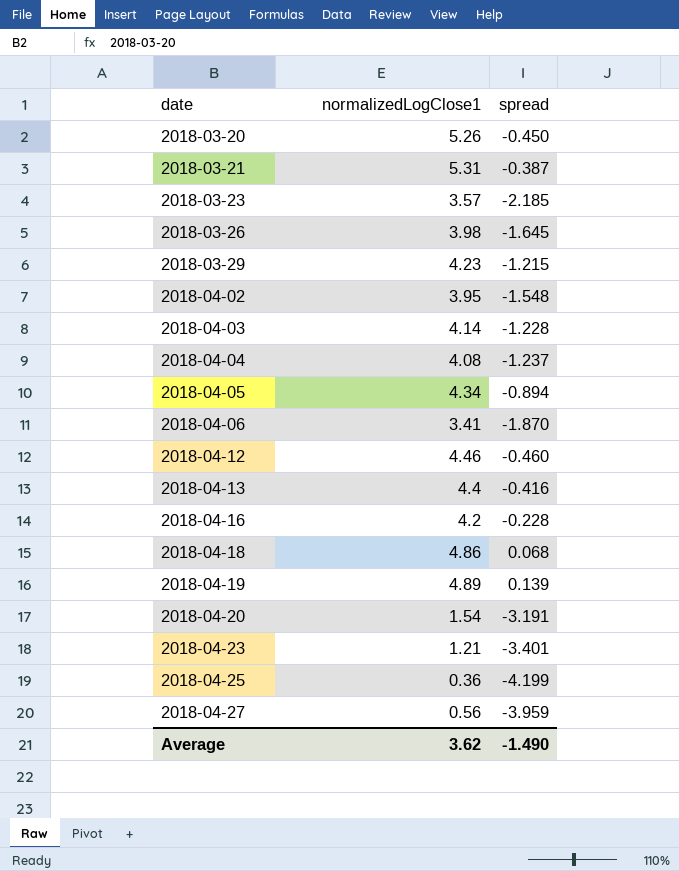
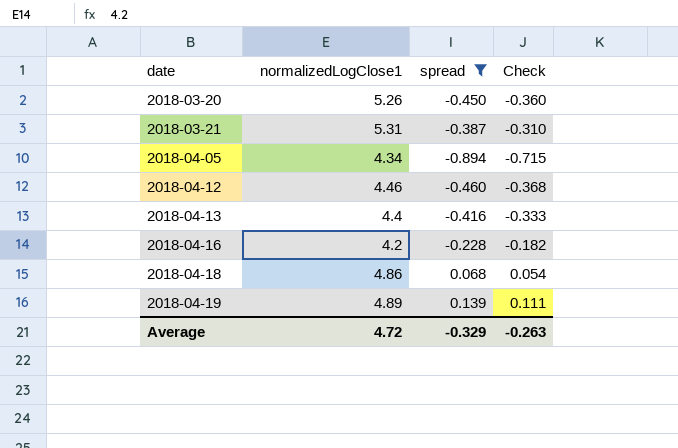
filter: none -> spread >= -0.894
column Check | formula: none -> [spread] * 0.8
Average | normalizedLogClose1: 3.62 -> 4.72
Average | spread: -1.490 -> -0.329

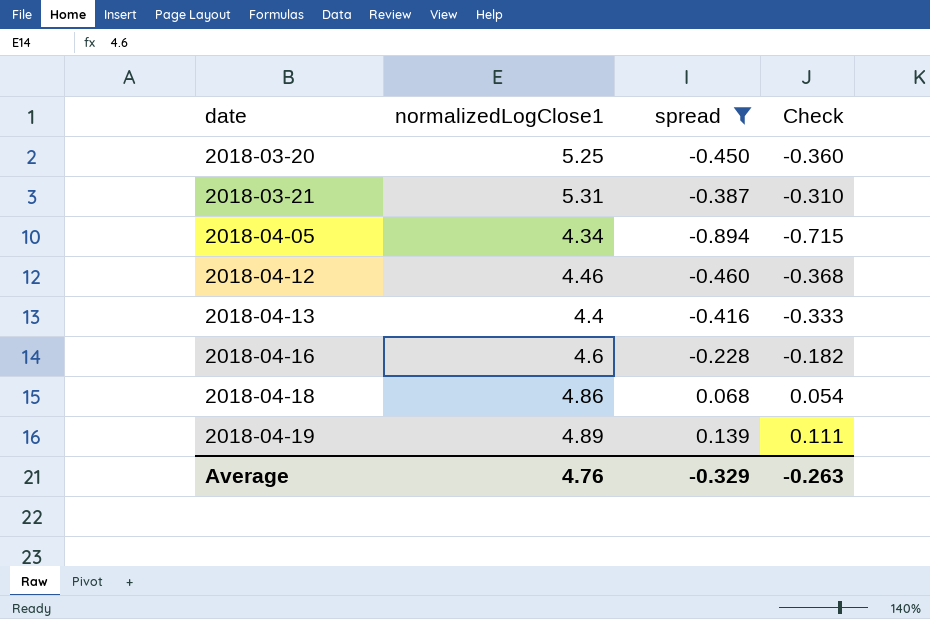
2018-03-20 | normalizedLogClose1: 5.26 -> 5.25
2018-04-16 | normalizedLogClose1: 4.2 -> 4.6
Average | normalizedLogClose1: 4.72 -> 4.76

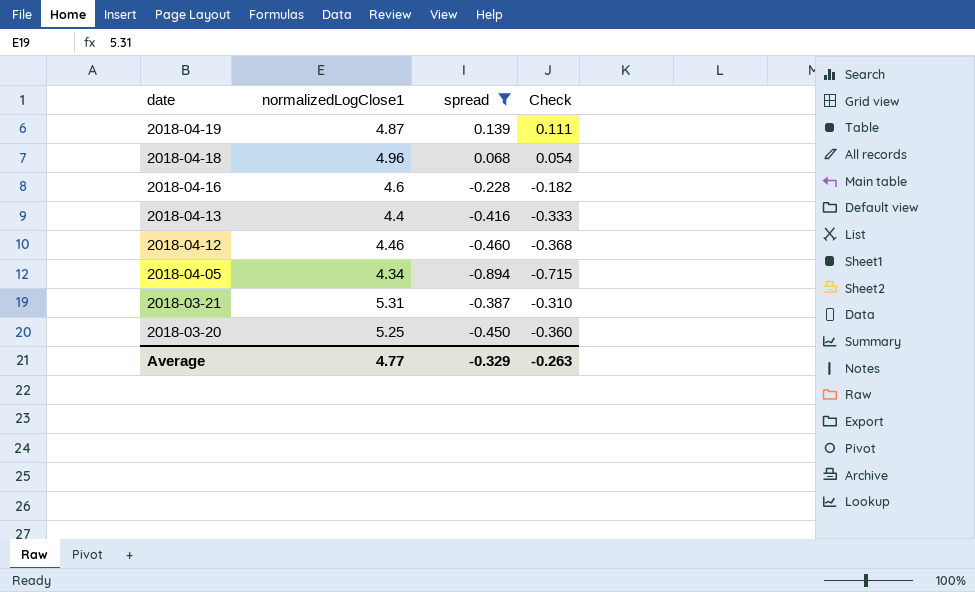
row order: date ascending -> date descending
2018-04-19 | normalizedLogClose1: 4.89 -> 4.87
2018-04-18 | normalizedLogClose1: 4.86 -> 4.96
Average | normalizedLogClose1: 4.76 -> 4.77

